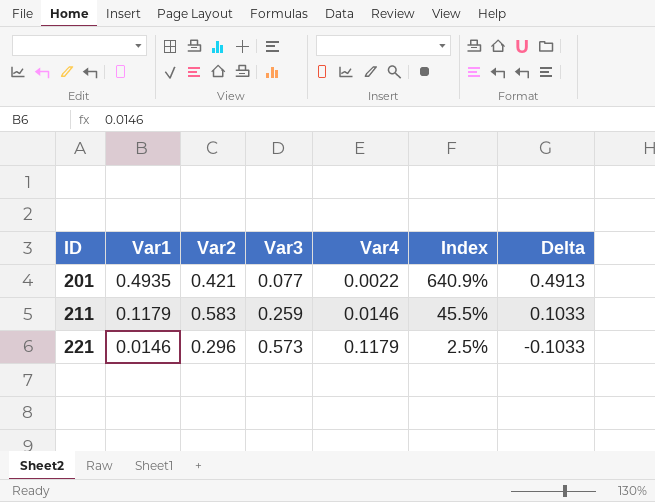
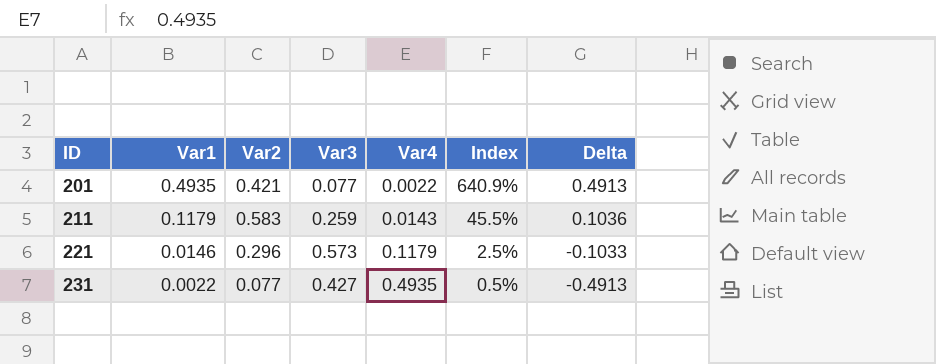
211 | Var4: 0.0146 -> 0.0143
211 | Delta: 0.1033 -> 0.1036
row 231: none -> 0.0022 | 0.077 | 0.427 | 0.4935 | 0.5% | -0.4913

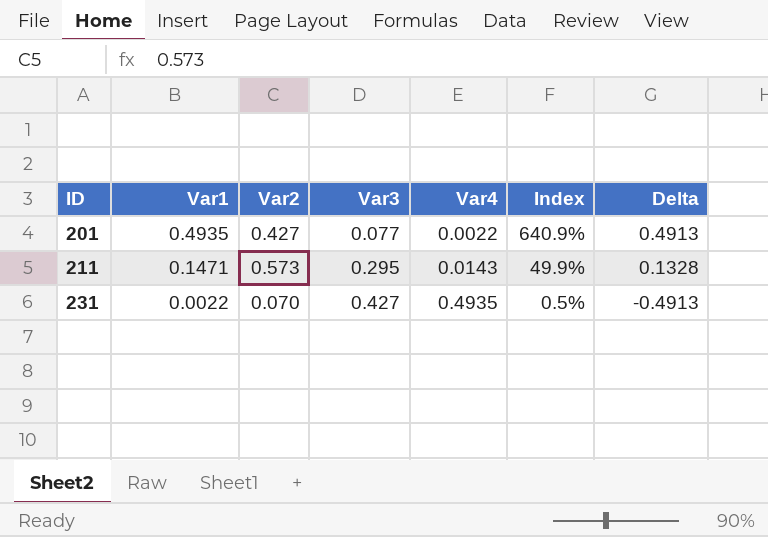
row 221: 0.0146 | 0.296 | 0.573 | 0.1179 | 2.5% | -0.1033 -> none
201 | Var2: 0.421 -> 0.427
211 | Var1: 0.1179 -> 0.1471
211 | Var2: 0.583 -> 0.573
211 | Var3: 0.259 -> 0.295
211 | Index: 45.5% -> 49.9%
211 | Delta: 0.1036 -> 0.1328
231 | Var2: 0.077 -> 0.070

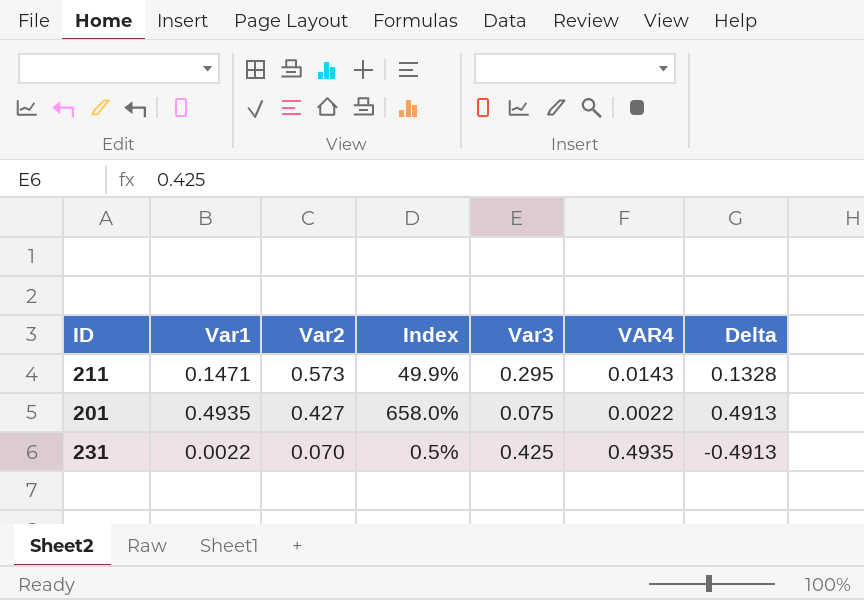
row order: ID ascending -> Var2 descending
column Index | position: 6 -> 4
column name: Var4 -> VAR4
201 | Index: 640.9% -> 658.0%
201 | Var3: 0.077 -> 0.075
231 | Var3: 0.427 -> 0.425

